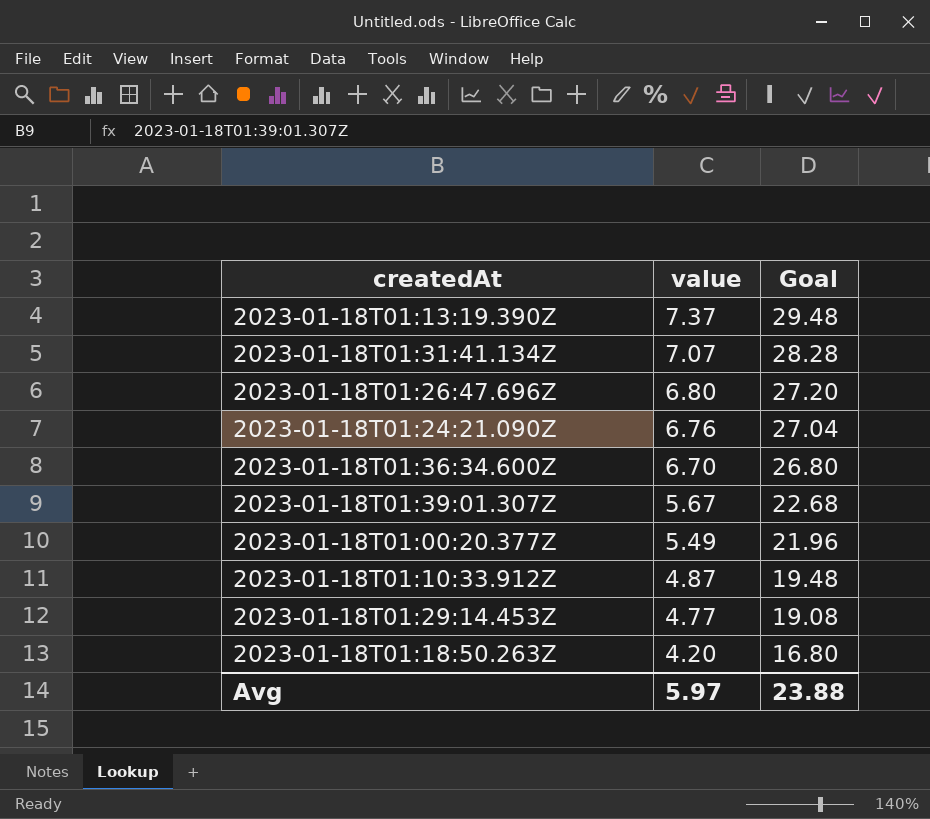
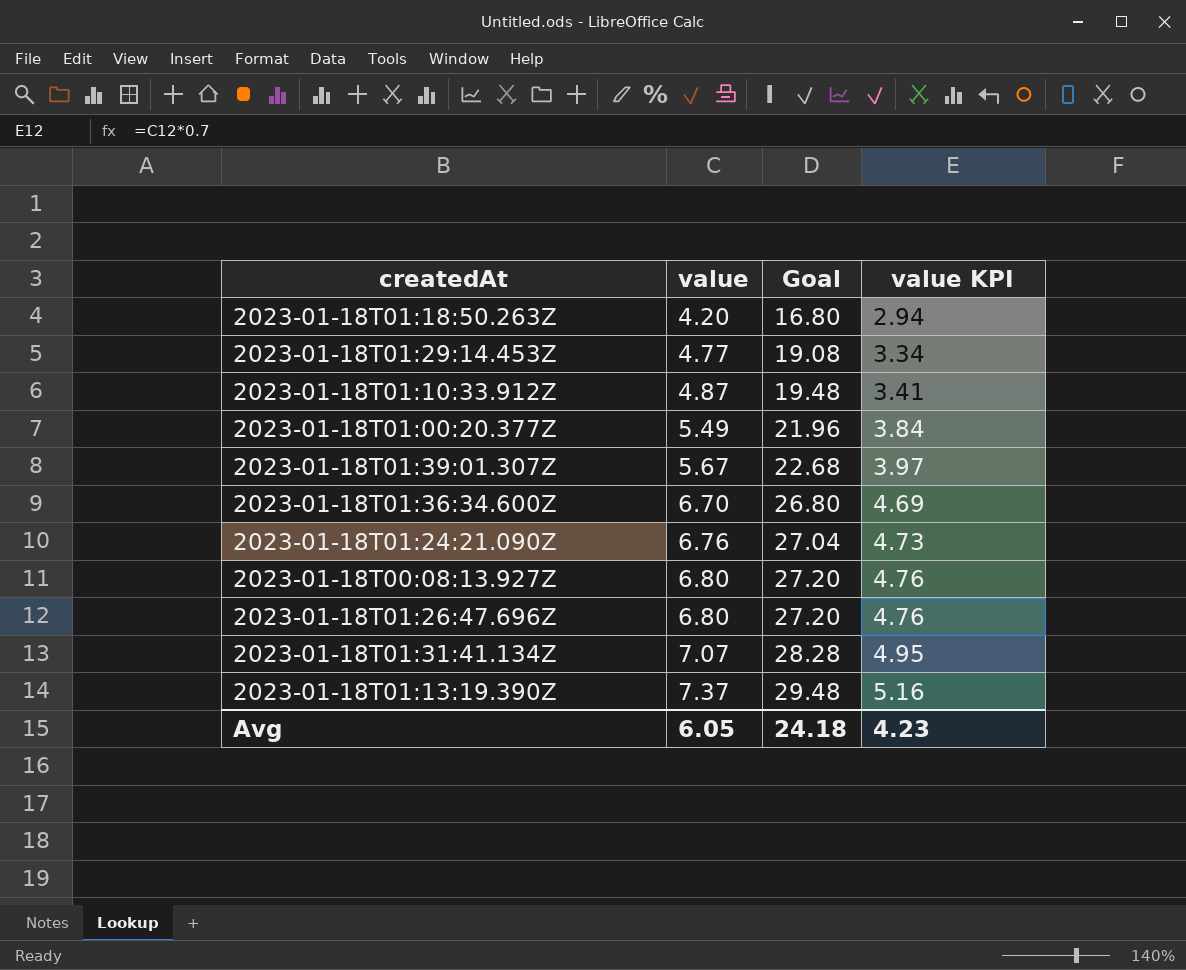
row order: value descending -> value ascending
column value KPI | formula: none -> [value] * 0.7
row 2023-01-18T00:08:13.927Z: none -> 6.80 | 27.20 | 4.76
Avg | value: 5.97 -> 6.05
Avg | Goal: 23.88 -> 24.18

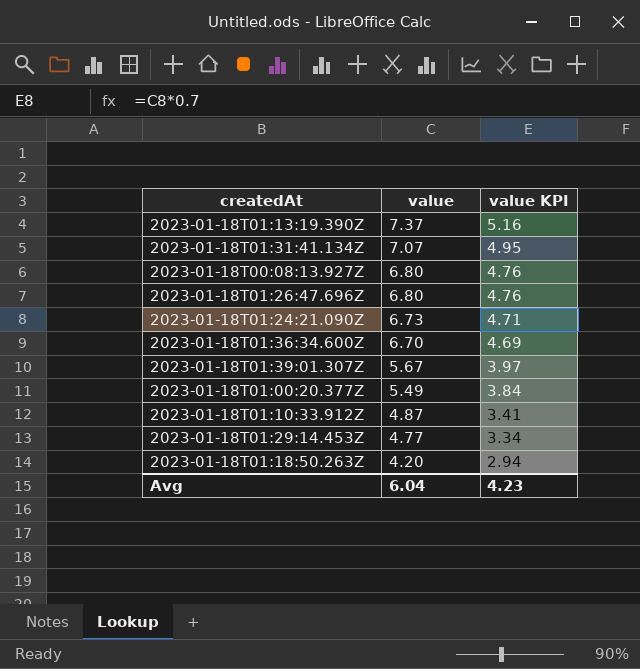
row order: value ascending -> value descending
column Goal | formula: [value] * 4 -> none
2023-01-18T01:24:21.090Z | value: 6.76 -> 6.73
2023-01-18T01:24:21.090Z | value KPI: 4.73 -> 4.71
Avg | value: 6.05 -> 6.04

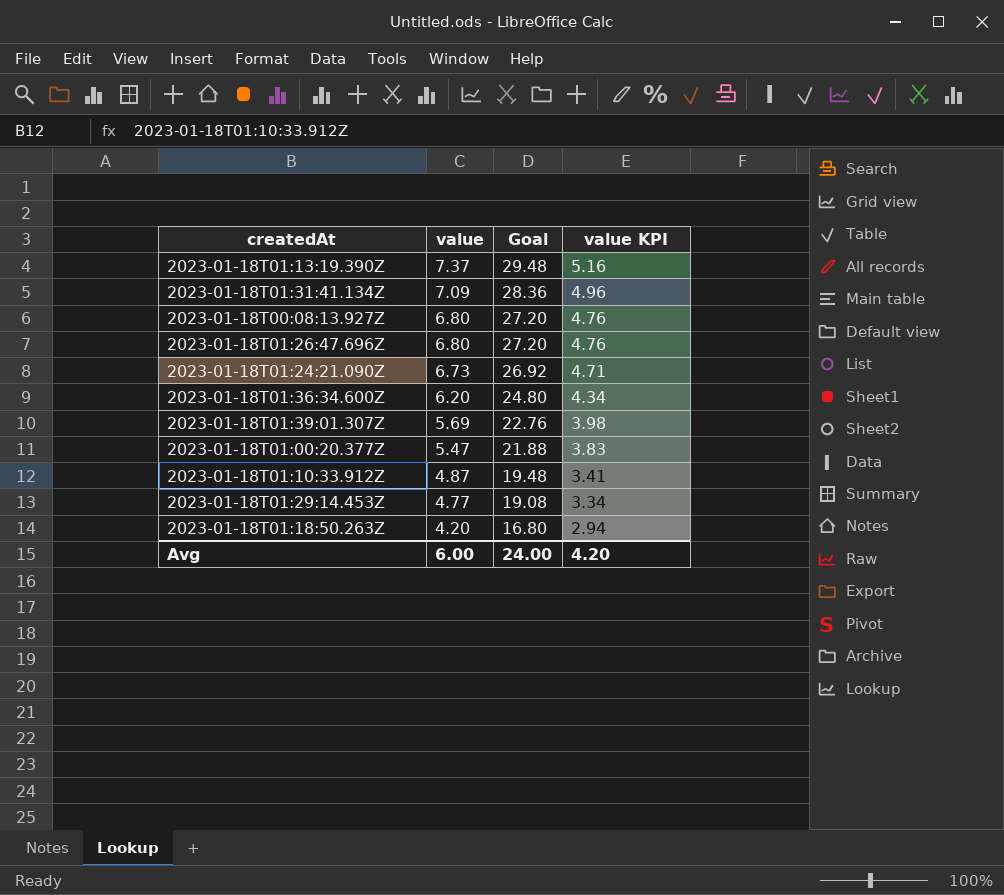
column Goal | formula: none -> [value] * 4
2023-01-18T01:31:41.134Z | value: 7.07 -> 7.09
2023-01-18T01:31:41.134Z | value KPI: 4.95 -> 4.96
2023-01-18T01:36:34.600Z | value: 6.70 -> 6.20
2023-01-18T01:36:34.600Z | value KPI: 4.69 -> 4.34
2023-01-18T01:39:01.307Z | value: 5.67 -> 5.69
2023-01-18T01:39:01.307Z | value KPI: 3.97 -> 3.98
2023-01-18T01:00:20.377Z | value: 5.49 -> 5.47
2023-01-18T01:00:20.377Z | value KPI: 3.84 -> 3.83
Avg | value: 6.04 -> 6.00
Avg | value KPI: 4.23 -> 4.20

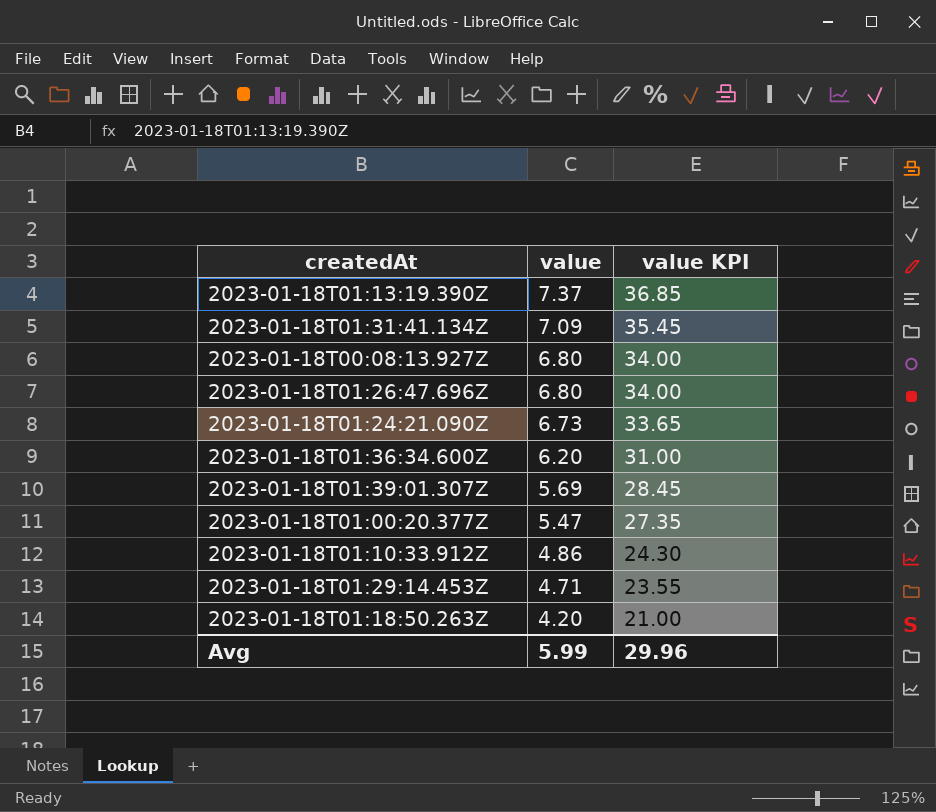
column Goal | formula: [value] * 4 -> none
column value KPI | formula: [value] * 0.7 -> [value] * 5
2023-01-18T01:10:33.912Z | value: 4.87 -> 4.86
2023-01-18T01:29:14.453Z | value: 4.77 -> 4.71
Avg | value: 6.00 -> 5.99
Avg | value KPI: 4.20 -> 29.96

